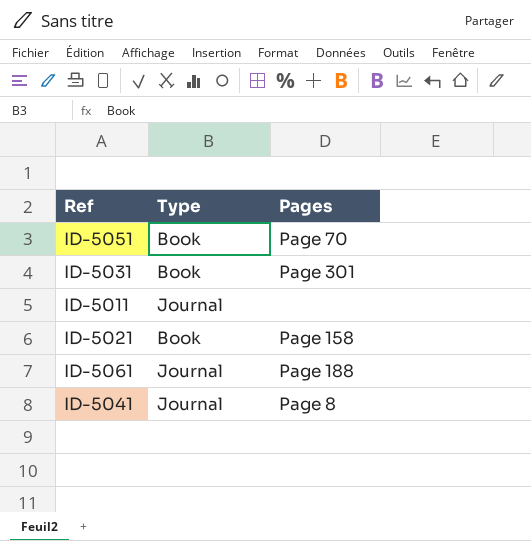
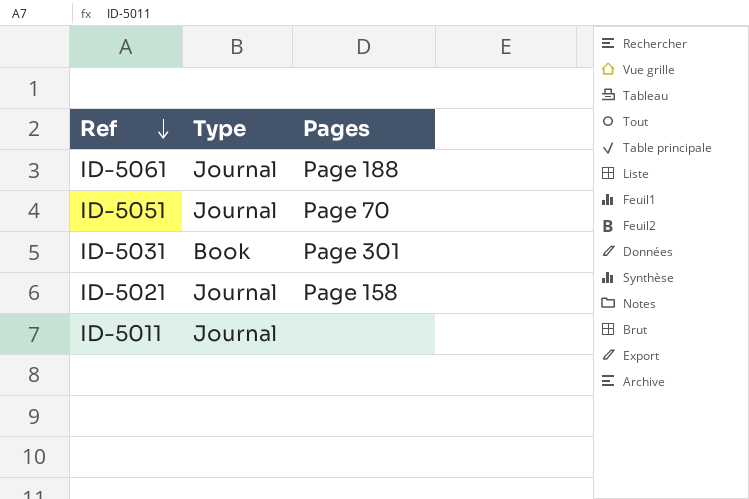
row order: none -> Ref descending
row ID-5041: Journal | Page 8 -> none
ID-5051 | Type: Book -> Journal
ID-5021 | Type: Book -> Journal

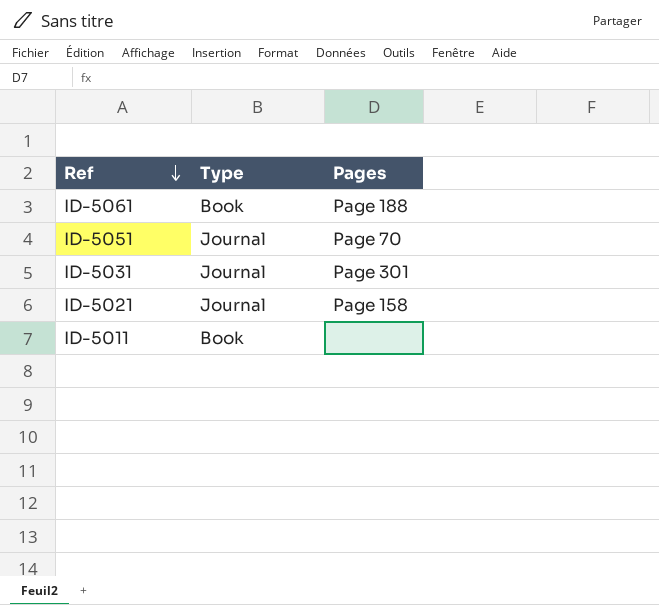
ID-5061 | Type: Journal -> Book
ID-5031 | Type: Book -> Journal
ID-5011 | Type: Journal -> Book

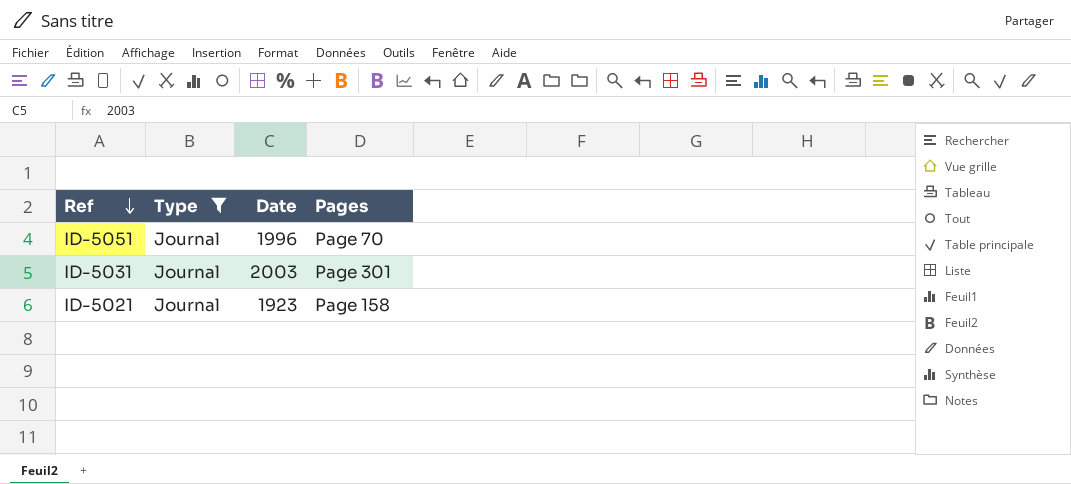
filter: none -> Type = Journal
column Date | position: none -> 3

